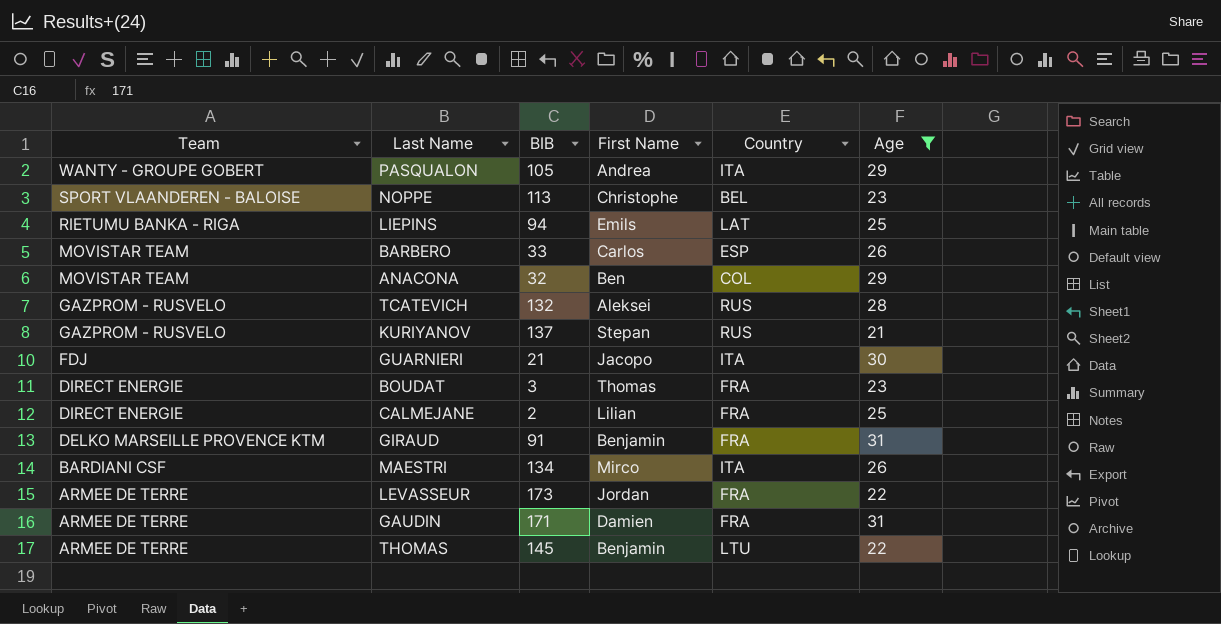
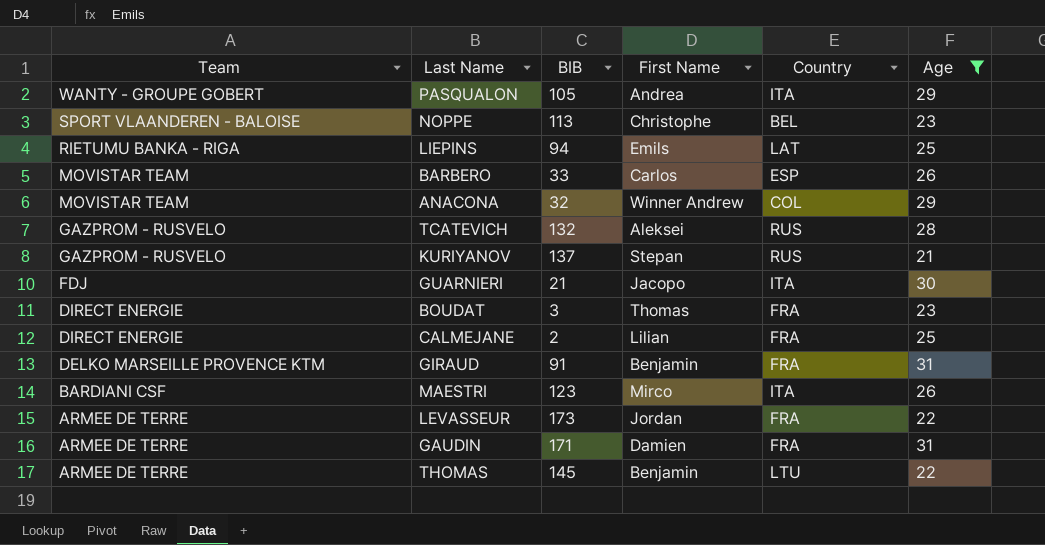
ANACONA | First Name: Ben -> Winner Andrew
MAESTRI | BIB: 134 -> 123

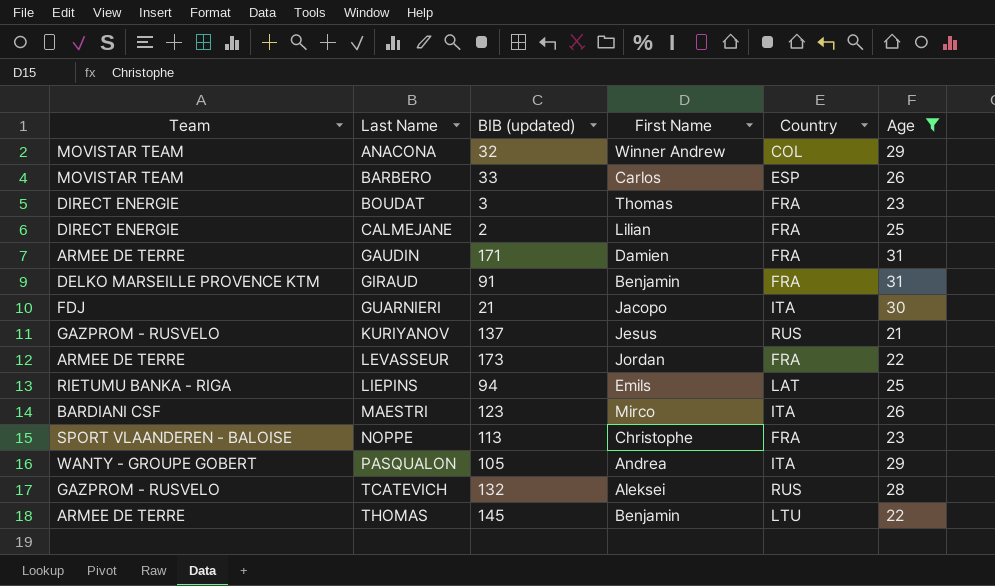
row order: Team descending -> Last Name ascending
column name: BIB -> BIB (updated)
KURIYANOV | First Name: Stepan -> Jesus
NOPPE | Country: BEL -> FRA

